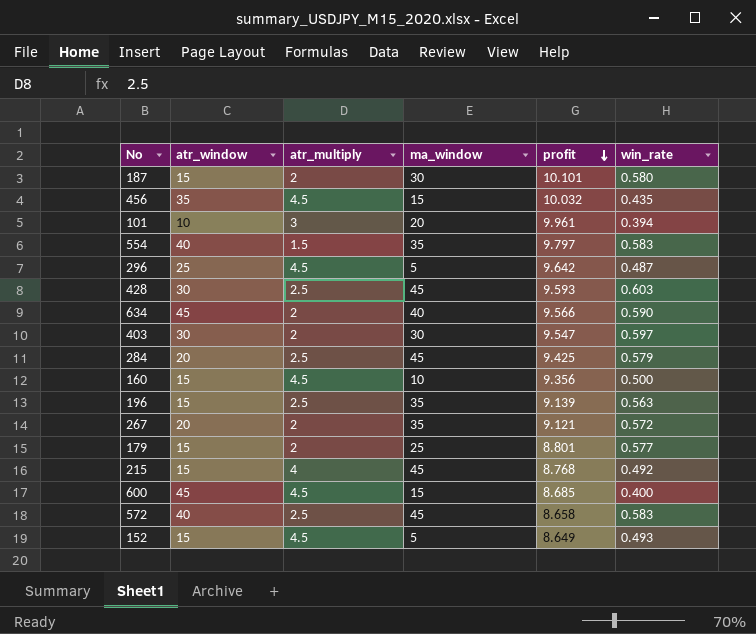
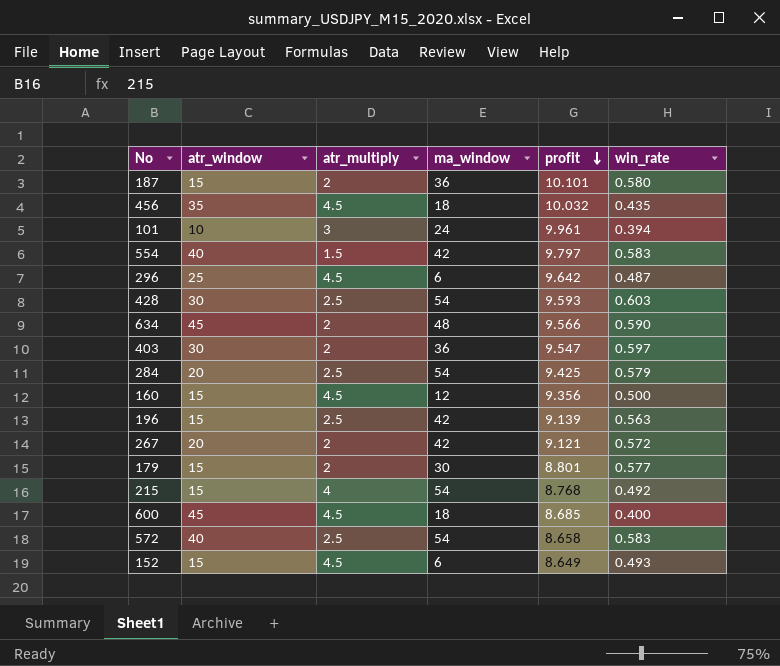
187 | ma_window: 30 -> 36
456 | ma_window: 15 -> 18
101 | ma_window: 20 -> 24
554 | ma_window: 35 -> 42
296 | ma_window: 5 -> 6
428 | ma_window: 45 -> 54
634 | ma_window: 40 -> 48
403 | ma_window: 30 -> 36
284 | ma_window: 45 -> 54
160 | ma_window: 10 -> 12
196 | ma_window: 35 -> 42
267 | ma_window: 35 -> 42
179 | ma_window: 25 -> 30
215 | ma_window: 45 -> 54
600 | ma_window: 15 -> 18
572 | ma_window: 45 -> 54
152 | ma_window: 5 -> 6

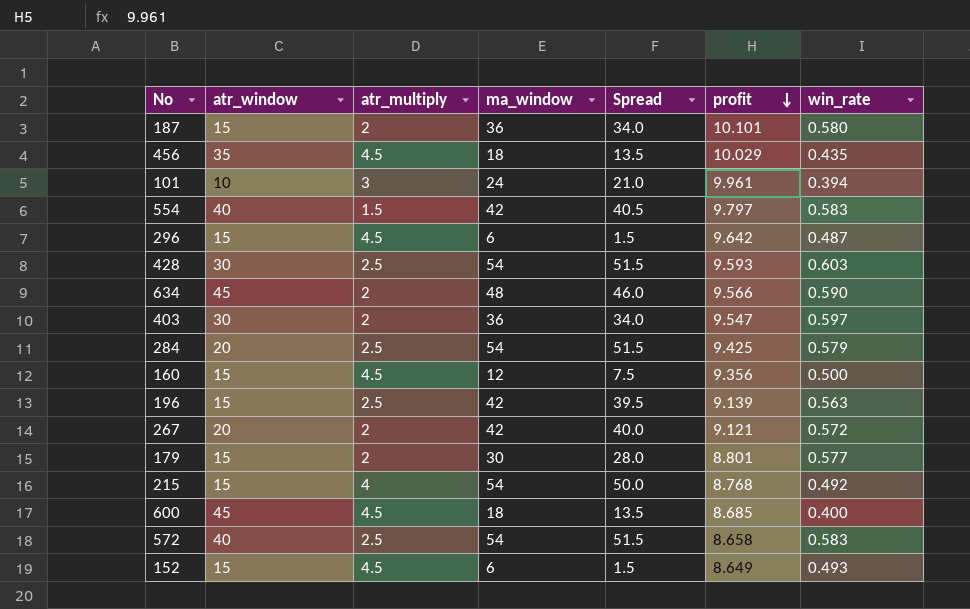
column Spread | formula: none -> [ma_window] - [atr_multiply]
456 | profit: 10.032 -> 10.029
296 | atr_window: 25 -> 15

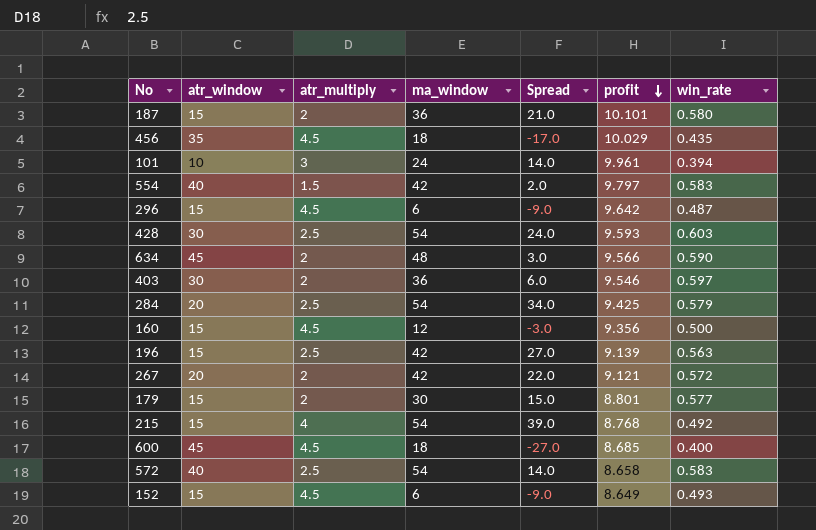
column Spread | formula: [ma_window] - [atr_multiply] -> [ma_window] - [atr_window]
403 | profit: 9.547 -> 9.546

